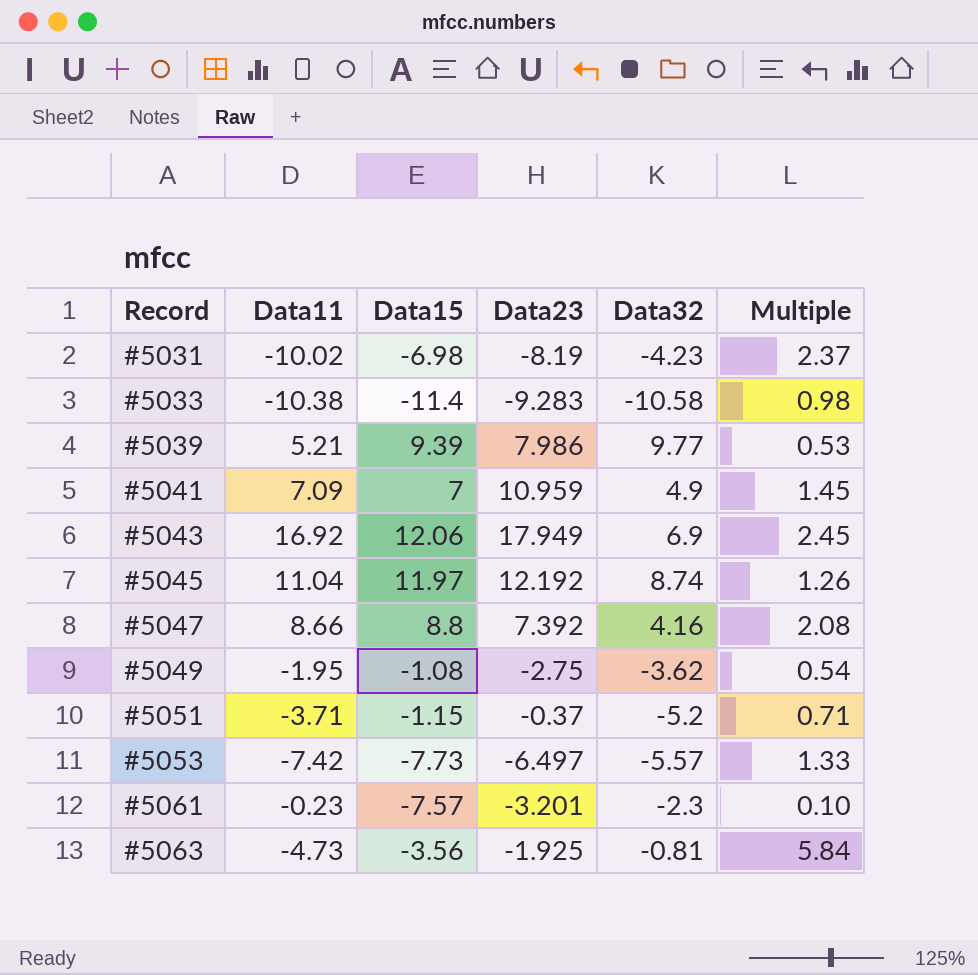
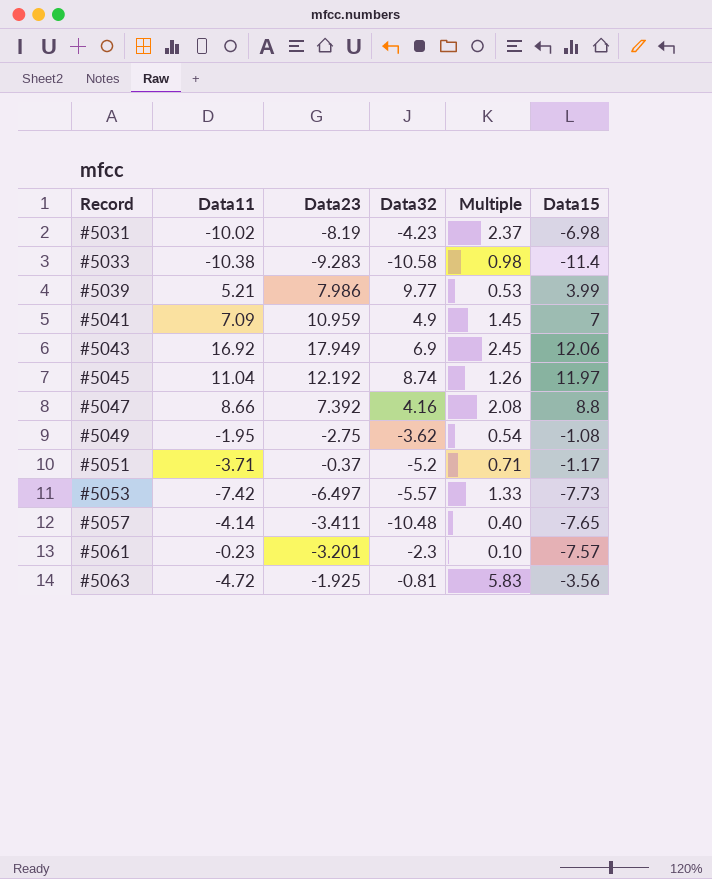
column Data15 | position: 3 -> 6
#5039 | Data15: 9.39 -> 3.99
#5051 | Data15: -1.15 -> -1.17
row #5057: none -> -4.14 | -3.411 | -10.48 | 0.40 | -7.65
#5063 | Data11: -4.73 -> -4.72
#5063 | Multiple: 5.84 -> 5.83

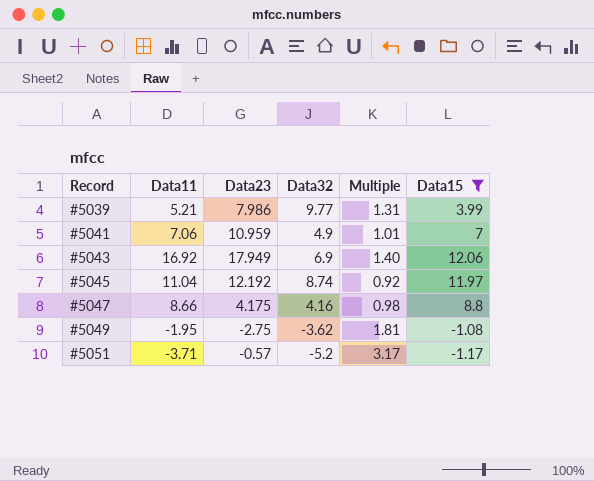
filter: none -> Data15 >= -1.17
column Multiple | formula: [Data11] / [Data32] -> [Data11] / [Data15]
#5041 | Data11: 7.09 -> 7.06
#5047 | Data23: 7.392 -> 4.175
#5051 | Data23: -0.37 -> -0.57

